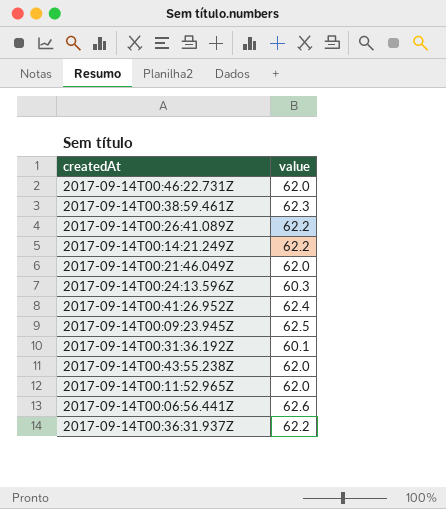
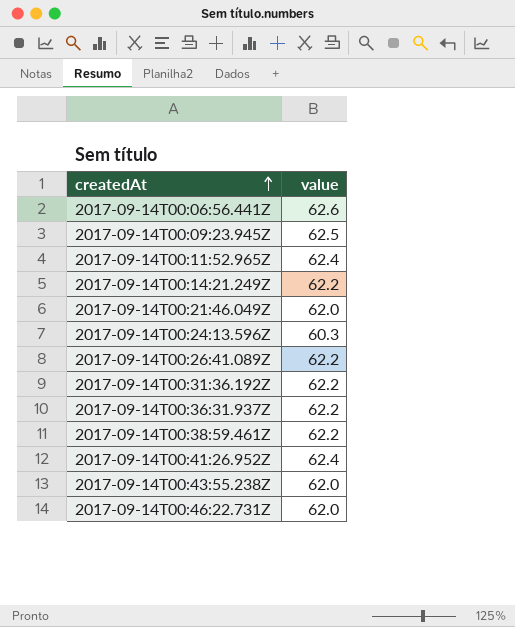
row order: none -> createdAt ascending
2017-09-14T00:11:52.965Z | value: 62.0 -> 62.4
2017-09-14T00:31:36.192Z | value: 60.1 -> 62.2
2017-09-14T00:38:59.461Z | value: 62.3 -> 62.2

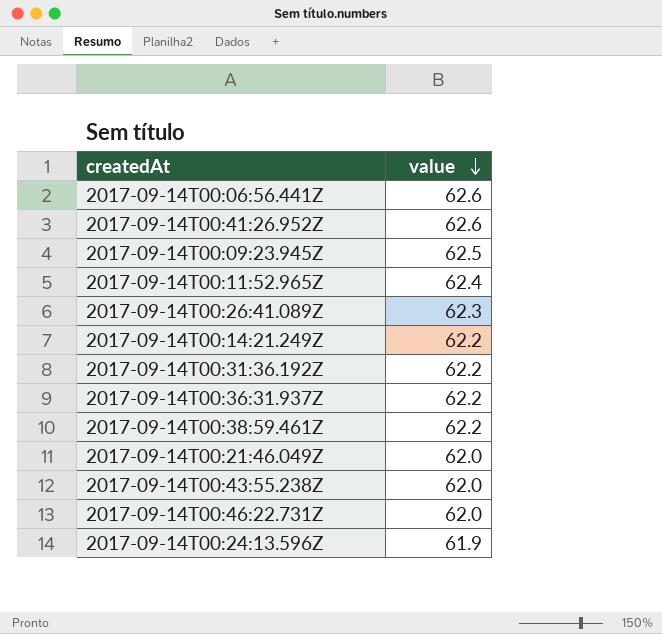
row order: createdAt ascending -> value descending
2017-09-14T00:41:26.952Z | value: 62.4 -> 62.6
2017-09-14T00:26:41.089Z | value: 62.2 -> 62.3
2017-09-14T00:24:13.596Z | value: 60.3 -> 61.9

